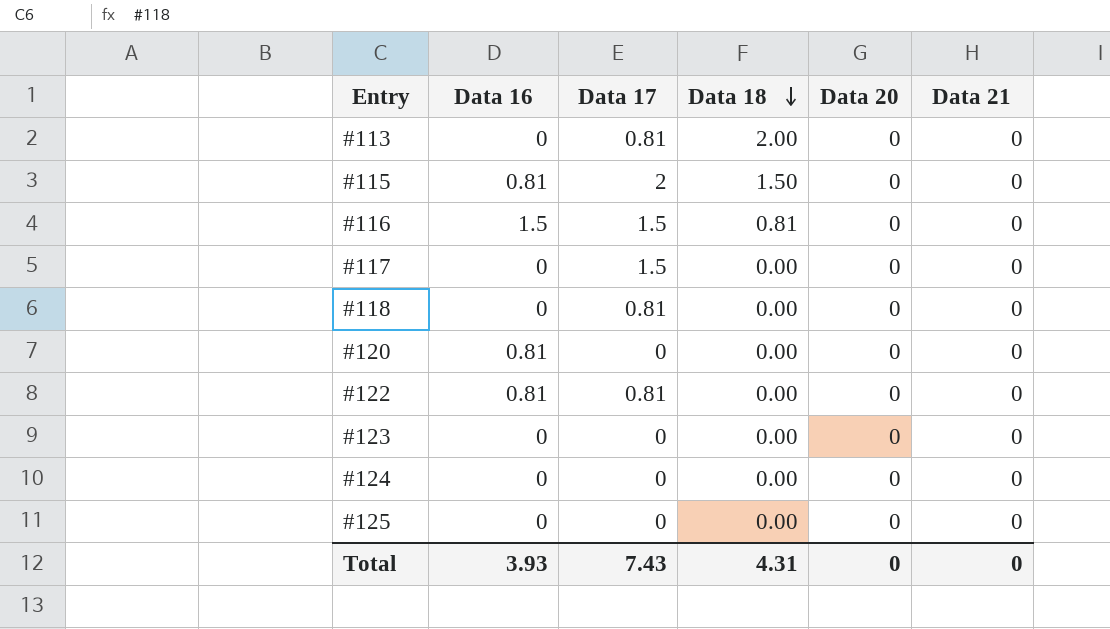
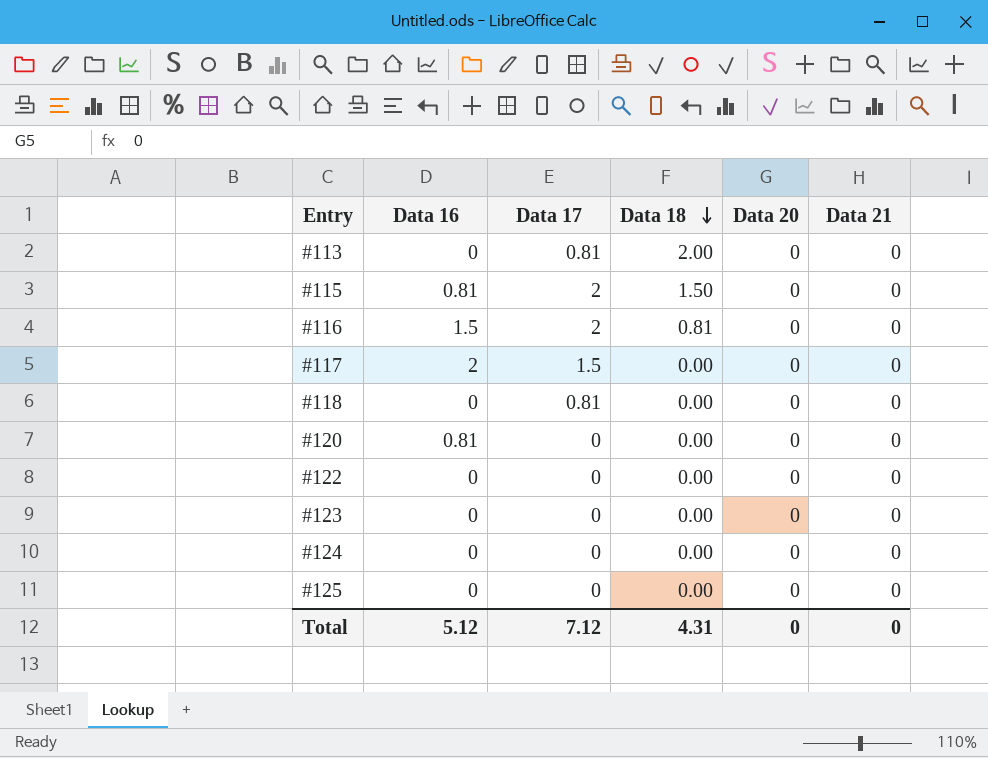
#116 | Data 17: 1.5 -> 2
#117 | Data 16: 0 -> 2
#122 | Data 16: 0.81 -> 0
#122 | Data 17: 0.81 -> 0
Total | Data 16: 3.93 -> 5.12
Total | Data 17: 7.43 -> 7.12

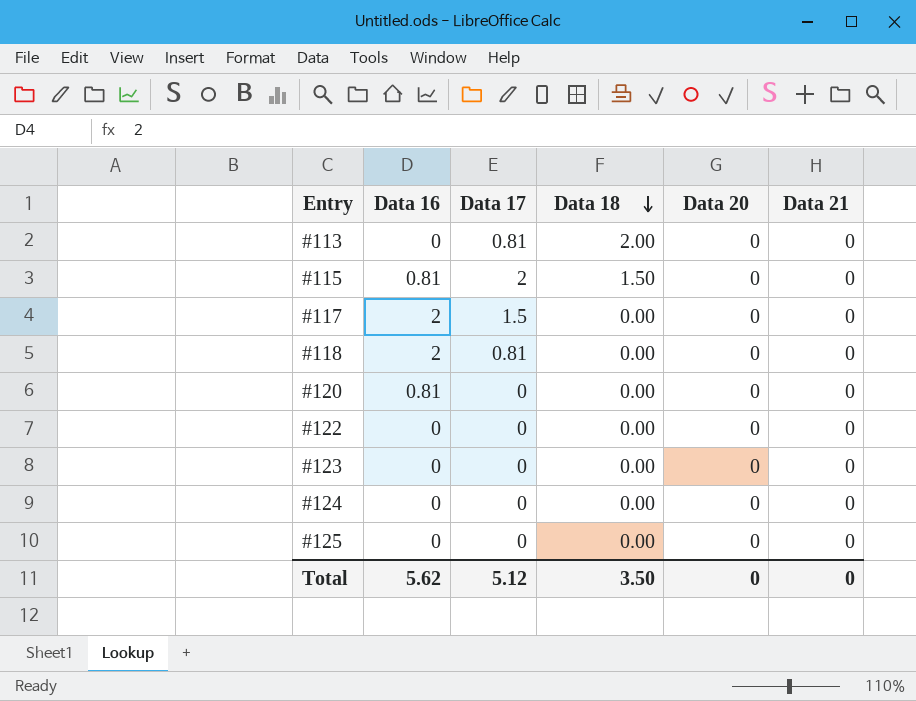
row #116: 1.5 | 2 | 0.81 | 0 | 0 -> none
#118 | Data 16: 0 -> 2
Total | Data 16: 5.12 -> 5.62
Total | Data 17: 7.12 -> 5.12
Total | Data 18: 4.31 -> 3.50

